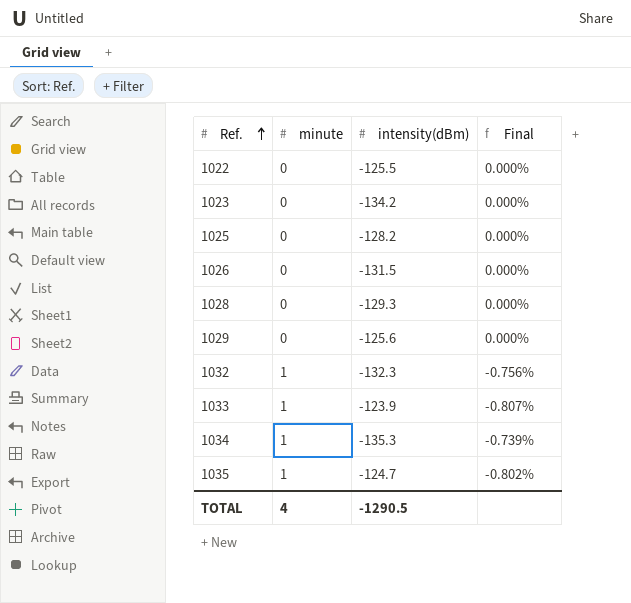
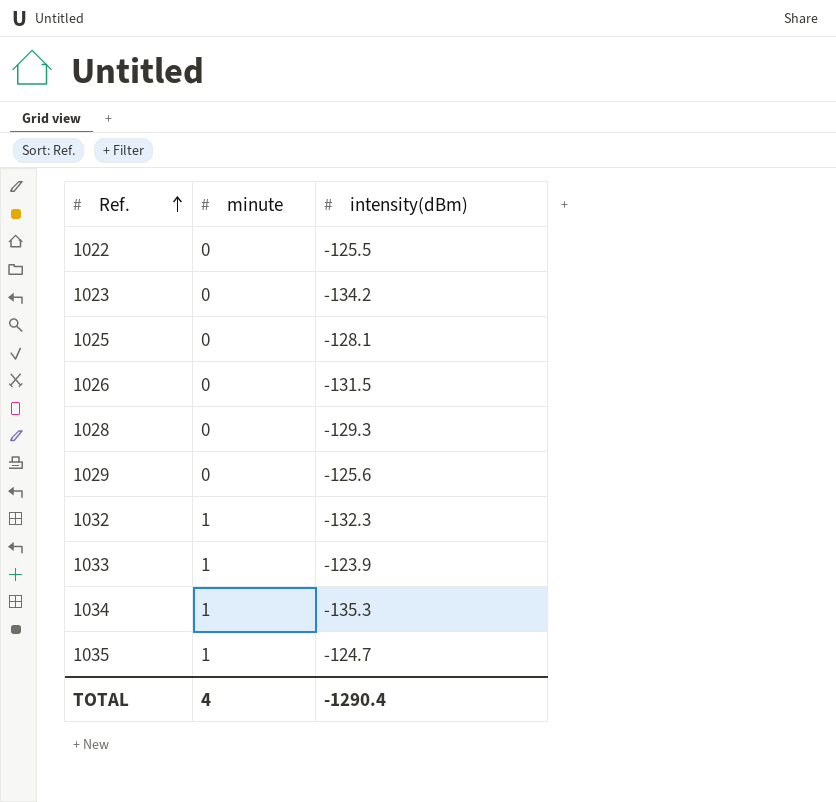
column Final | formula: [minute] / [intensity(dBm)] -> none
1025 | intensity(dBm): -128.2 -> -128.1
TOTAL | intensity(dBm): -1290.5 -> -1290.4

